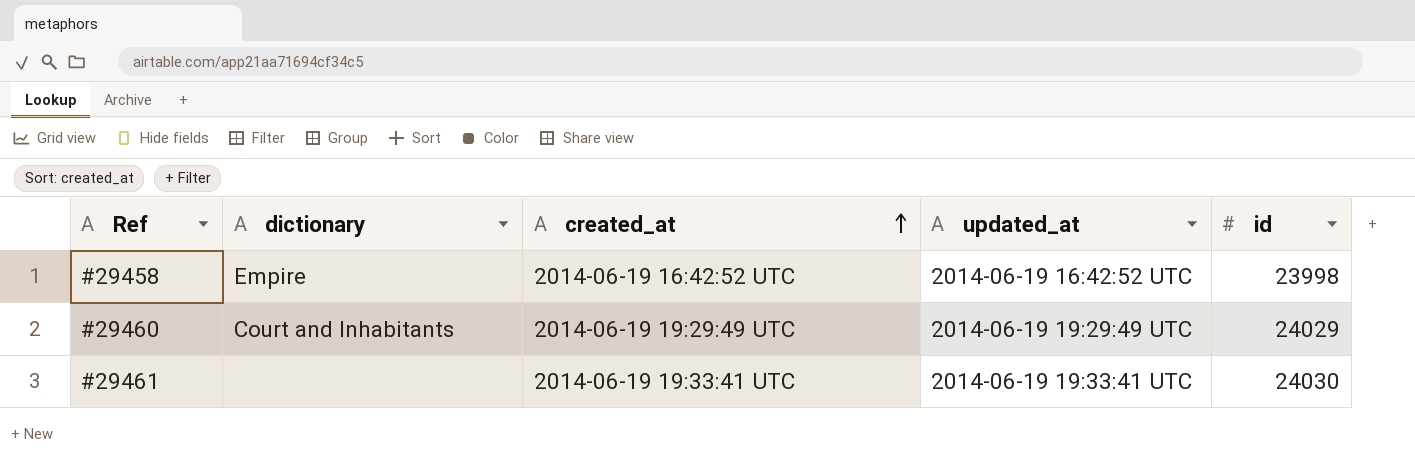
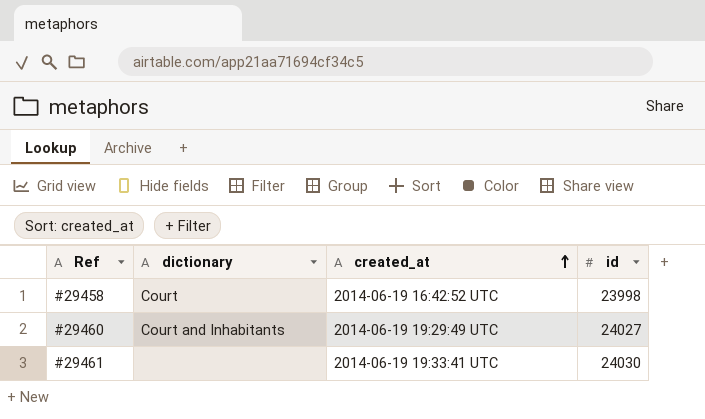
column updated_at | position: 4 -> none
#29458 | dictionary: Empire -> Court
#29460 | id: 24029 -> 24027

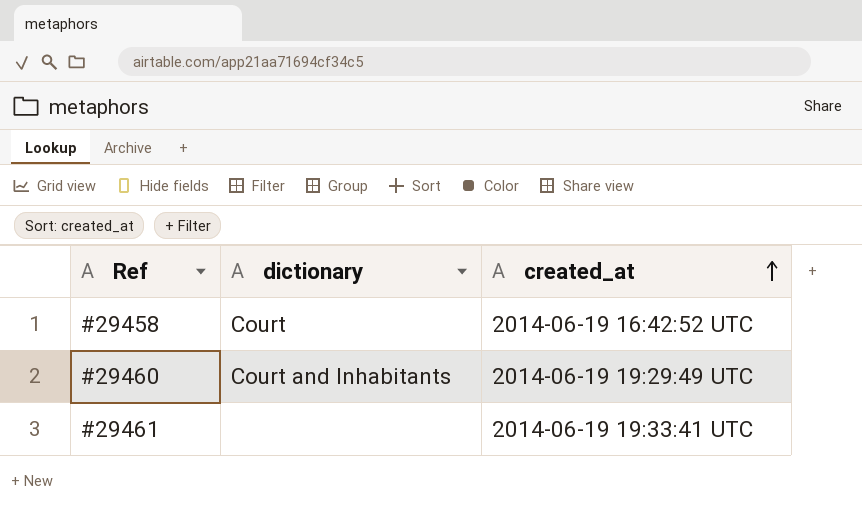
column id | position: 4 -> none

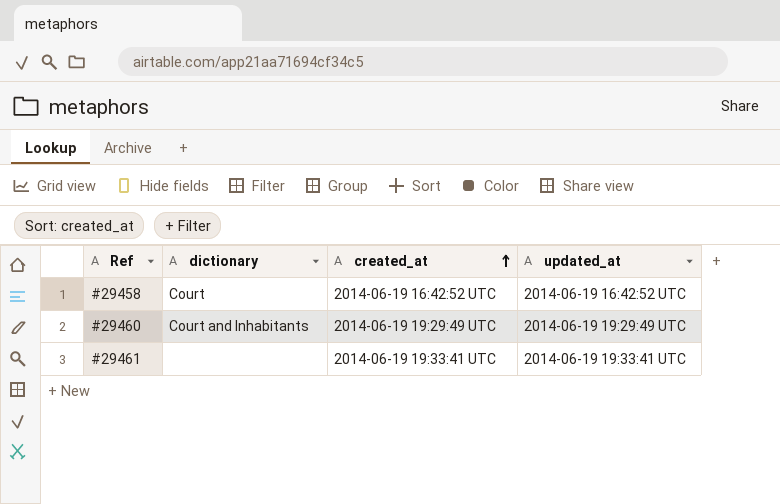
column updated_at | position: none -> 4

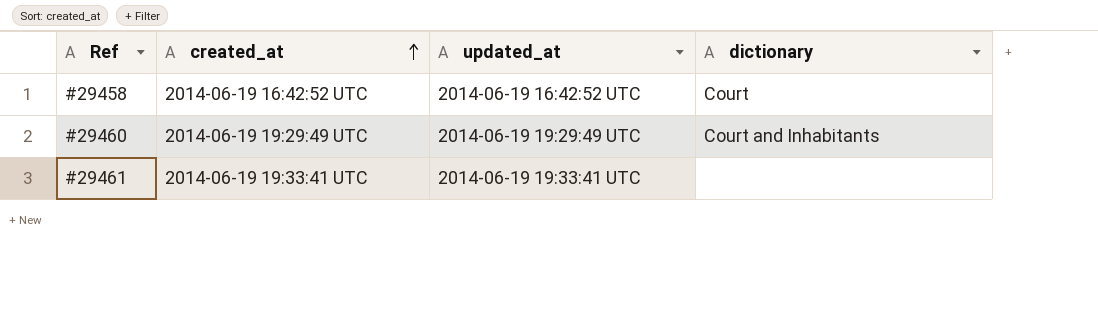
column dictionary | position: 2 -> 4

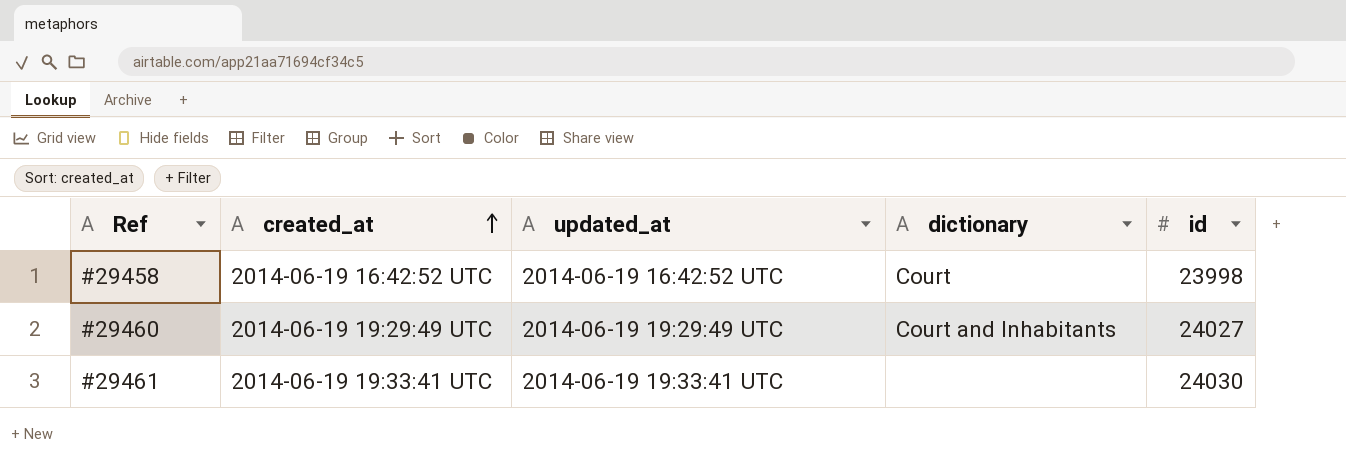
column id | position: none -> 5

